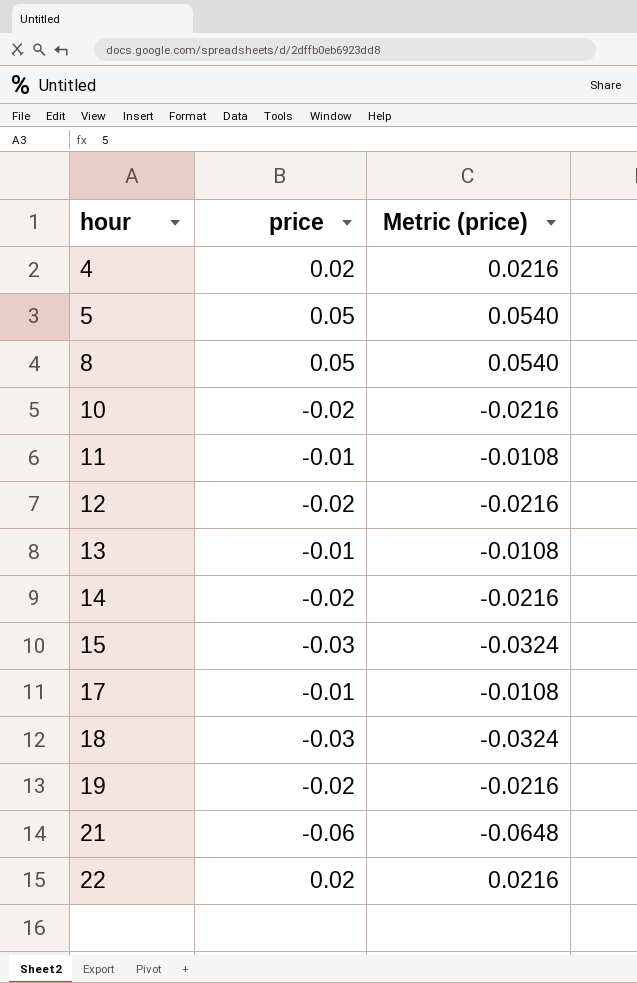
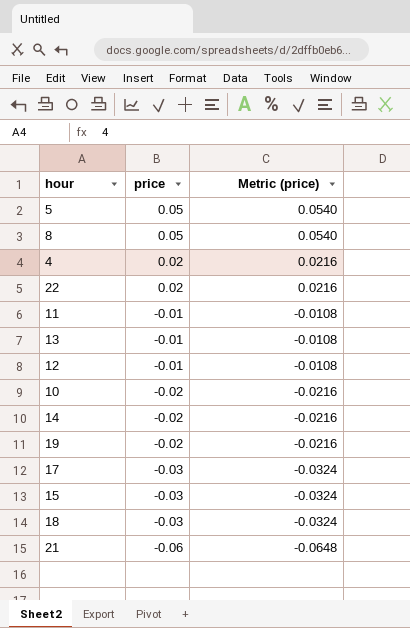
row order: hour ascending -> price descending
12 | price: -0.02 -> -0.01
12 | Metric (price): -0.0216 -> -0.0108
17 | price: -0.01 -> -0.03
17 | Metric (price): -0.0108 -> -0.0324

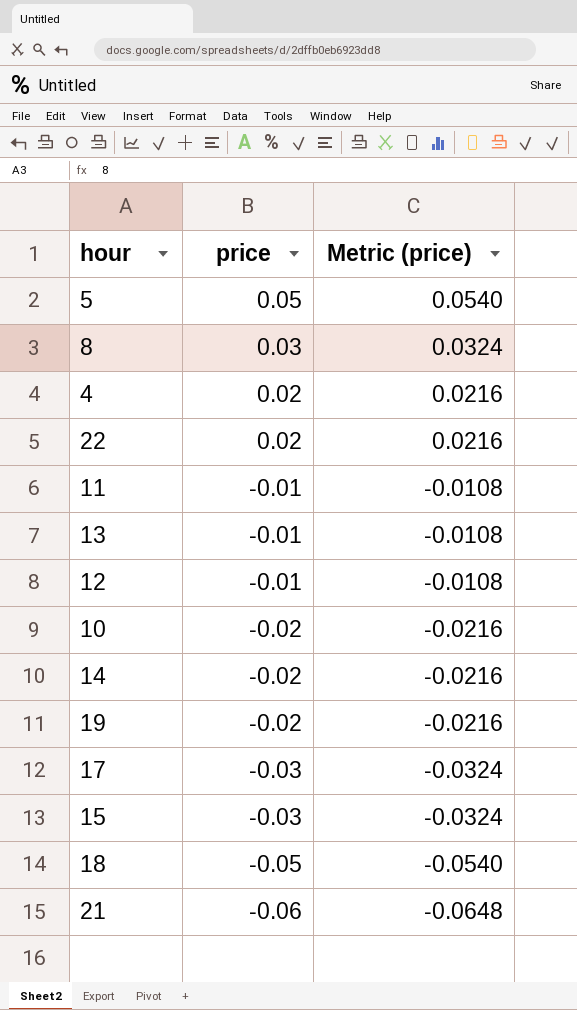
8 | price: 0.05 -> 0.03
8 | Metric (price): 0.0540 -> 0.0324
18 | price: -0.03 -> -0.05
18 | Metric (price): -0.0324 -> -0.0540

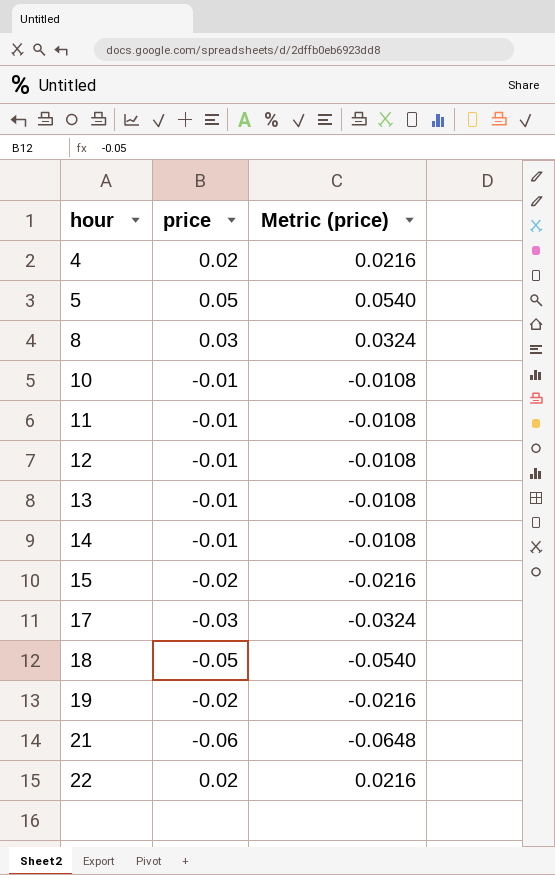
row order: price descending -> hour ascending
10 | price: -0.02 -> -0.01
10 | Metric (price): -0.0216 -> -0.0108
14 | price: -0.02 -> -0.01
14 | Metric (price): -0.0216 -> -0.0108
15 | price: -0.03 -> -0.02
15 | Metric (price): -0.0324 -> -0.0216

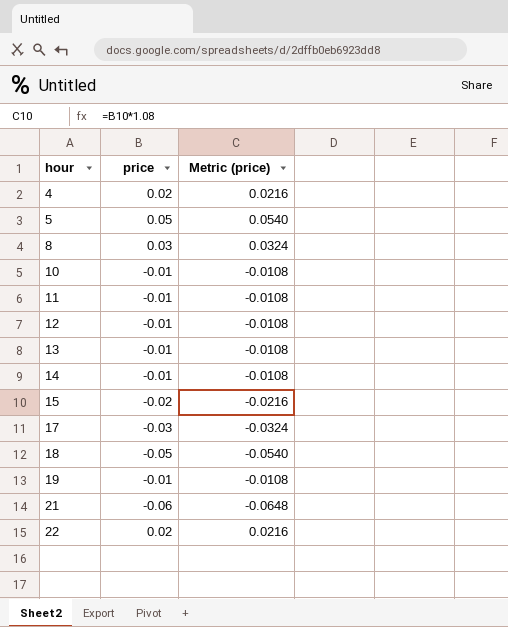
19 | price: -0.02 -> -0.01
19 | Metric (price): -0.0216 -> -0.0108

